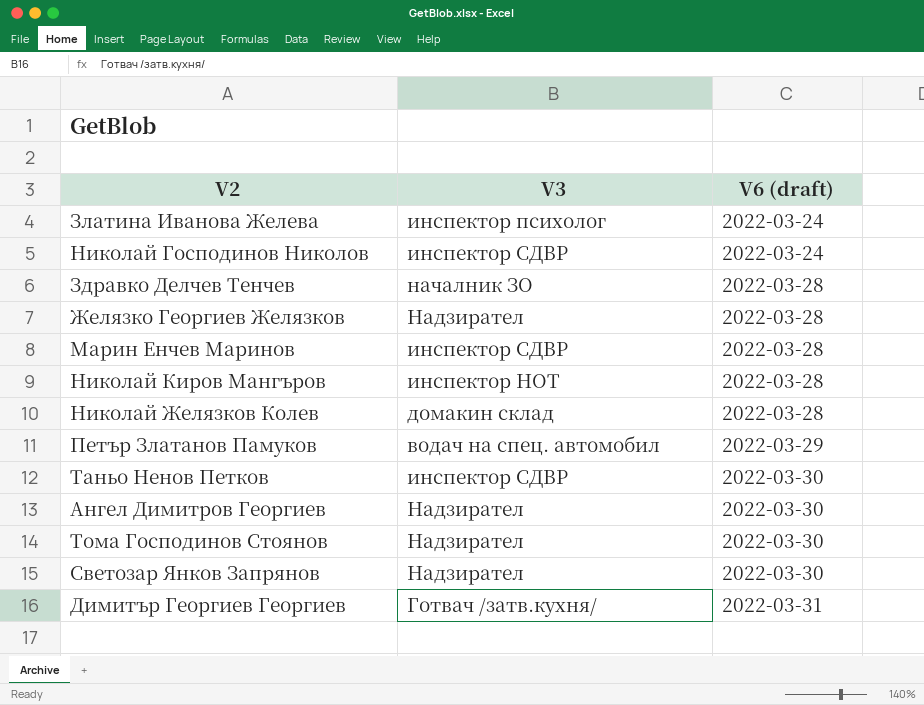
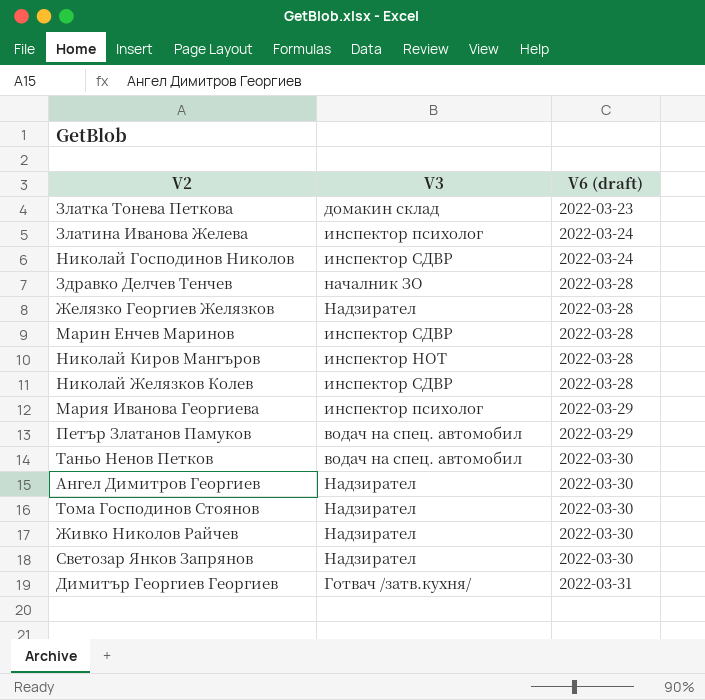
row Златка Тонева Петкова: none -> домакин склад | 2022-03-23
Николай Желязков Колев | V3: домакин склад -> инспектор СДВР
row Мария Иванова Георгиева: none -> инспектор психолог | 2022-03-29
Таньо Ненов Петков | V3: инспектор СДВР -> водач на спец. автомобил
row Живко Николов Райчев: none -> Надзирател | 2022-03-30

